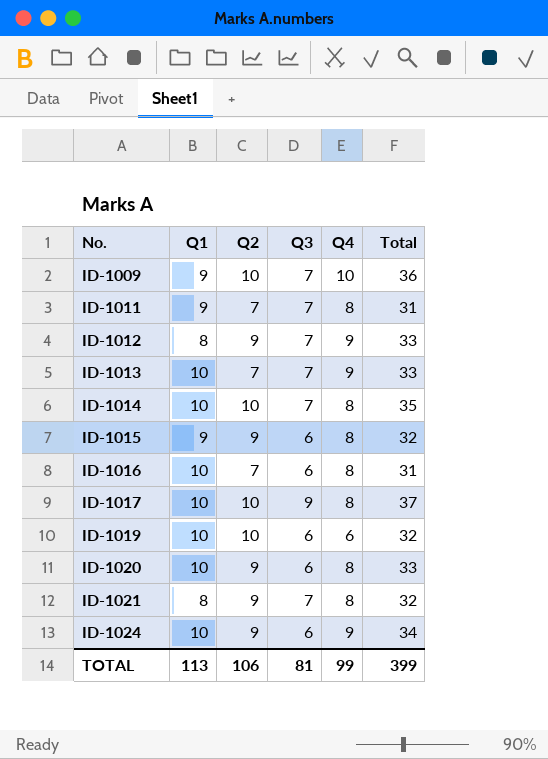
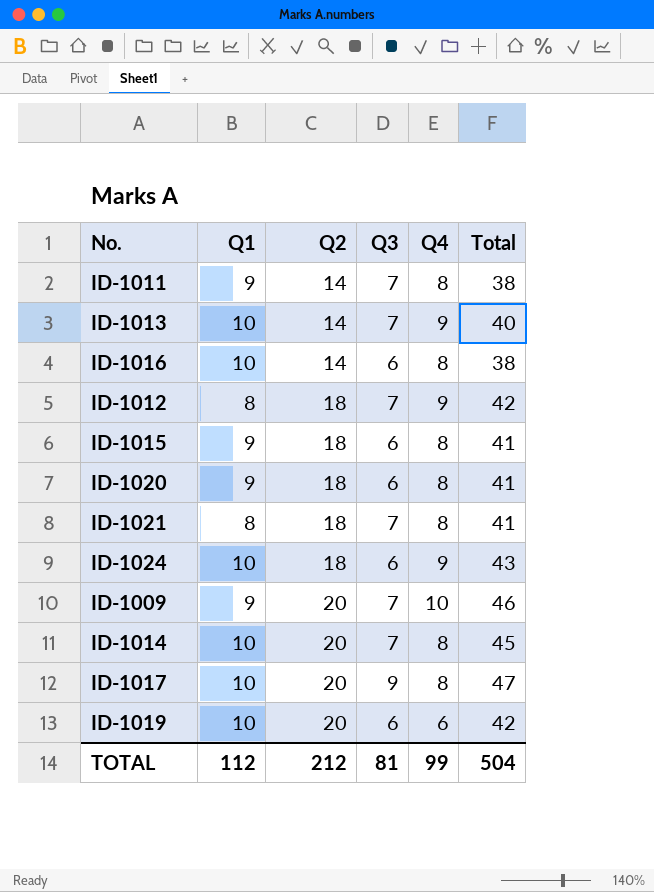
row order: No. ascending -> Q2 ascending
ID-1011 | Q2: 7 -> 14
ID-1011 | Total: 31 -> 38
ID-1013 | Q2: 7 -> 14
ID-1013 | Total: 33 -> 40
ID-1016 | Q2: 7 -> 14
ID-1016 | Total: 31 -> 38
ID-1012 | Q2: 9 -> 18
ID-1012 | Total: 33 -> 42
ID-1015 | Q2: 9 -> 18
ID-1015 | Total: 32 -> 41
ID-1020 | Q1: 10 -> 9
ID-1020 | Q2: 9 -> 18
ID-1020 | Total: 33 -> 41
ID-1021 | Q2: 9 -> 18
ID-1021 | Total: 32 -> 41
ID-1024 | Q2: 9 -> 18
ID-1024 | Total: 34 -> 43
ID-1009 | Q2: 10 -> 20
ID-1009 | Total: 36 -> 46
ID-1014 | Q2: 10 -> 20
ID-1014 | Total: 35 -> 45
ID-1017 | Q2: 10 -> 20
ID-1017 | Total: 37 -> 47
ID-1019 | Q2: 10 -> 20
ID-1019 | Total: 32 -> 42
TOTAL | Q1: 113 -> 112
TOTAL | Q2: 106 -> 212
TOTAL | Total: 399 -> 504

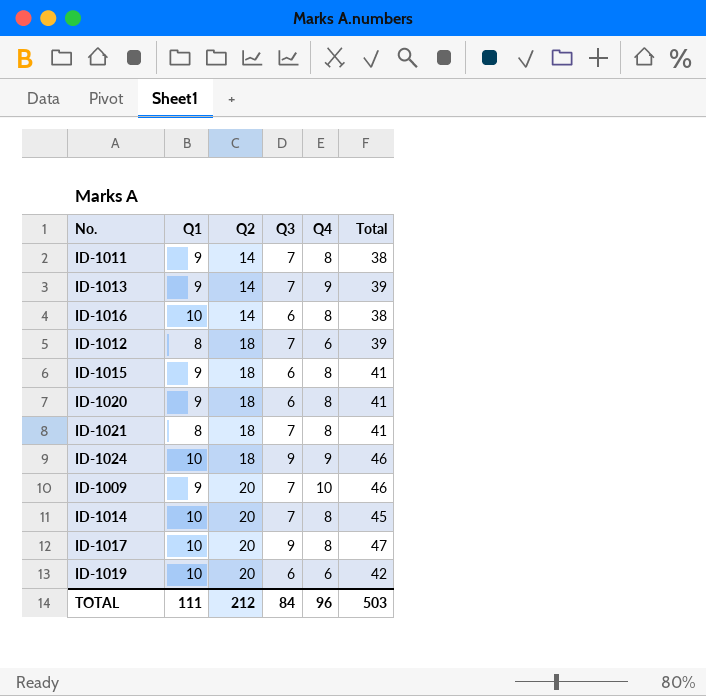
ID-1013 | Q1: 10 -> 9
ID-1013 | Total: 40 -> 39
ID-1012 | Q4: 9 -> 6
ID-1012 | Total: 42 -> 39
ID-1024 | Q3: 6 -> 9
ID-1024 | Total: 43 -> 46
TOTAL | Q1: 112 -> 111
TOTAL | Q3: 81 -> 84
TOTAL | Q4: 99 -> 96
TOTAL | Total: 504 -> 503

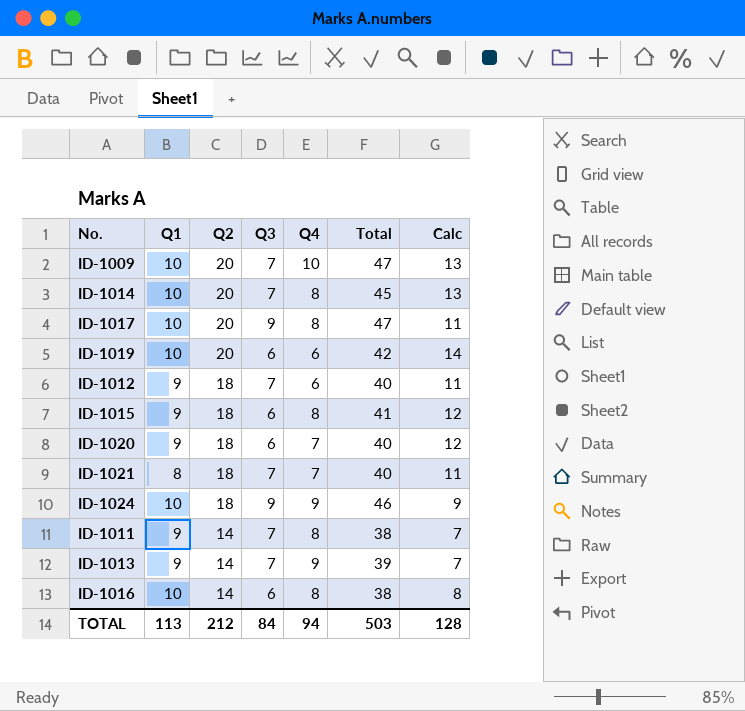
row order: Q2 ascending -> Q2 descending
column Calc | formula: none -> [Q2] - [Q3]
ID-1009 | Q1: 9 -> 10
ID-1009 | Total: 46 -> 47
ID-1012 | Q1: 8 -> 9
ID-1012 | Total: 39 -> 40
ID-1020 | Q4: 8 -> 7
ID-1020 | Total: 41 -> 40
ID-1021 | Q4: 8 -> 7
ID-1021 | Total: 41 -> 40
TOTAL | Q1: 111 -> 113
TOTAL | Q4: 96 -> 94

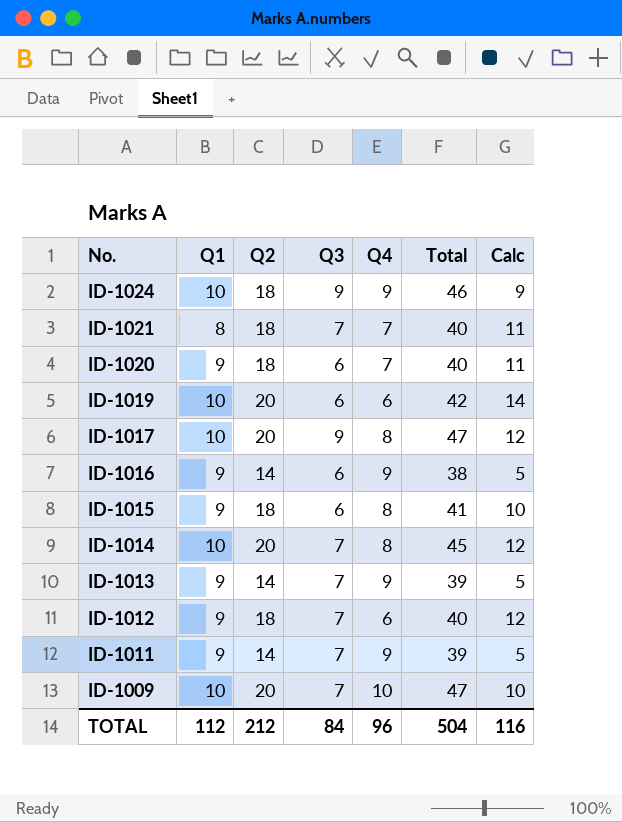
row order: Q2 descending -> No. descending
column Calc | formula: [Q2] - [Q3] -> [Q2] - [Q4]
ID-1016 | Q1: 10 -> 9
ID-1016 | Q4: 8 -> 9
ID-1011 | Q4: 8 -> 9
ID-1011 | Total: 38 -> 39
TOTAL | Q1: 113 -> 112
TOTAL | Q4: 94 -> 96
TOTAL | Total: 503 -> 504
TOTAL | Calc: 128 -> 116

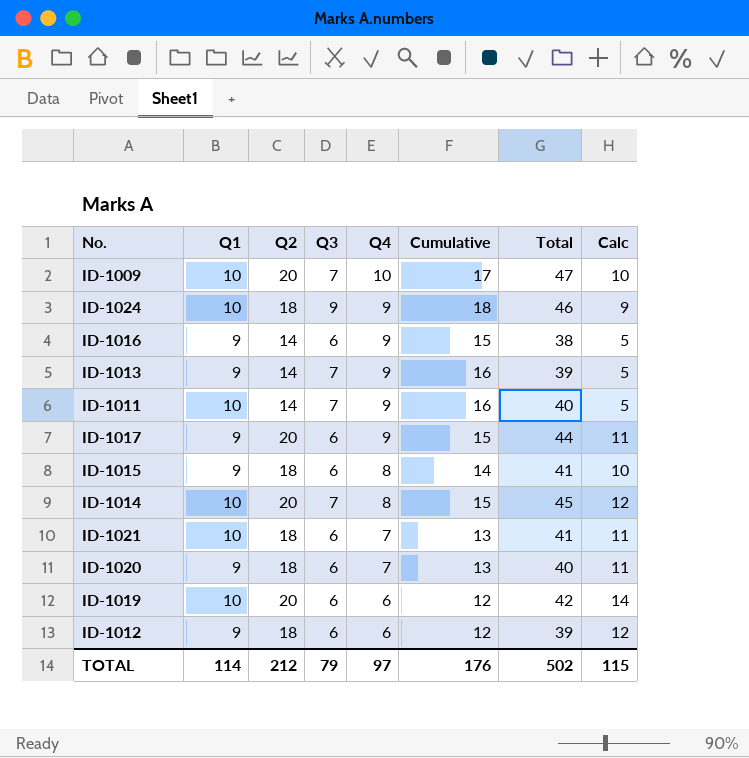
row order: No. descending -> Q4 descending
column Cumulative | formula: none -> [Q3] + [Q4]
ID-1011 | Q1: 9 -> 10
ID-1011 | Total: 39 -> 40
ID-1017 | Q1: 10 -> 9
ID-1017 | Q3: 9 -> 6
ID-1017 | Q4: 8 -> 9
ID-1017 | Total: 47 -> 44
ID-1017 | Calc: 12 -> 11
ID-1021 | Q1: 8 -> 10
ID-1021 | Q3: 7 -> 6
ID-1021 | Total: 40 -> 41
ID-1012 | Q3: 7 -> 6
ID-1012 | Total: 40 -> 39
TOTAL | Q1: 112 -> 114
TOTAL | Q3: 84 -> 79
TOTAL | Q4: 96 -> 97
TOTAL | Total: 504 -> 502
TOTAL | Calc: 116 -> 115

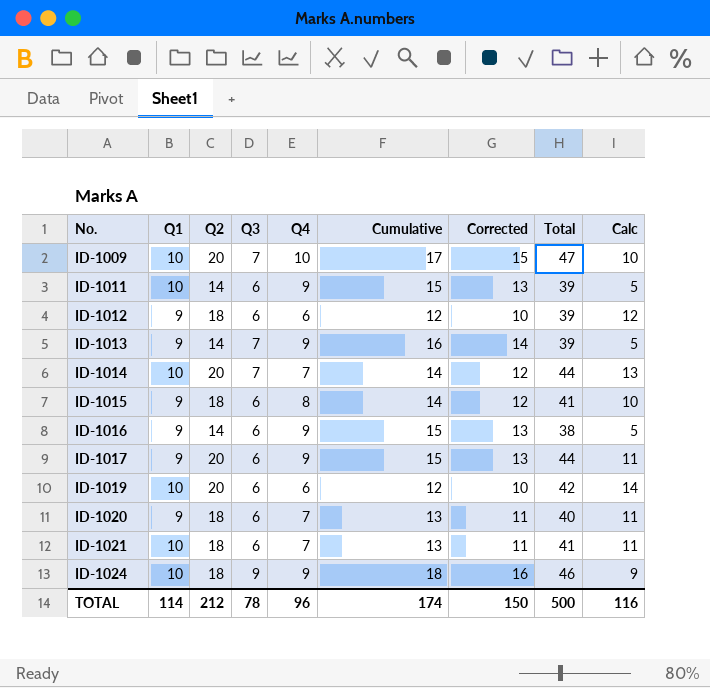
row order: Q4 descending -> No. ascending
column Corrected | formula: none -> [Cumulative] - 2
ID-1011 | Q3: 7 -> 6
ID-1011 | Cumulative: 16 -> 15
ID-1011 | Total: 40 -> 39
ID-1014 | Q4: 8 -> 7
ID-1014 | Cumulative: 15 -> 14
ID-1014 | Total: 45 -> 44
ID-1014 | Calc: 12 -> 13
TOTAL | Q3: 79 -> 78
TOTAL | Q4: 97 -> 96
TOTAL | Cumulative: 176 -> 174
TOTAL | Total: 502 -> 500
TOTAL | Calc: 115 -> 116

